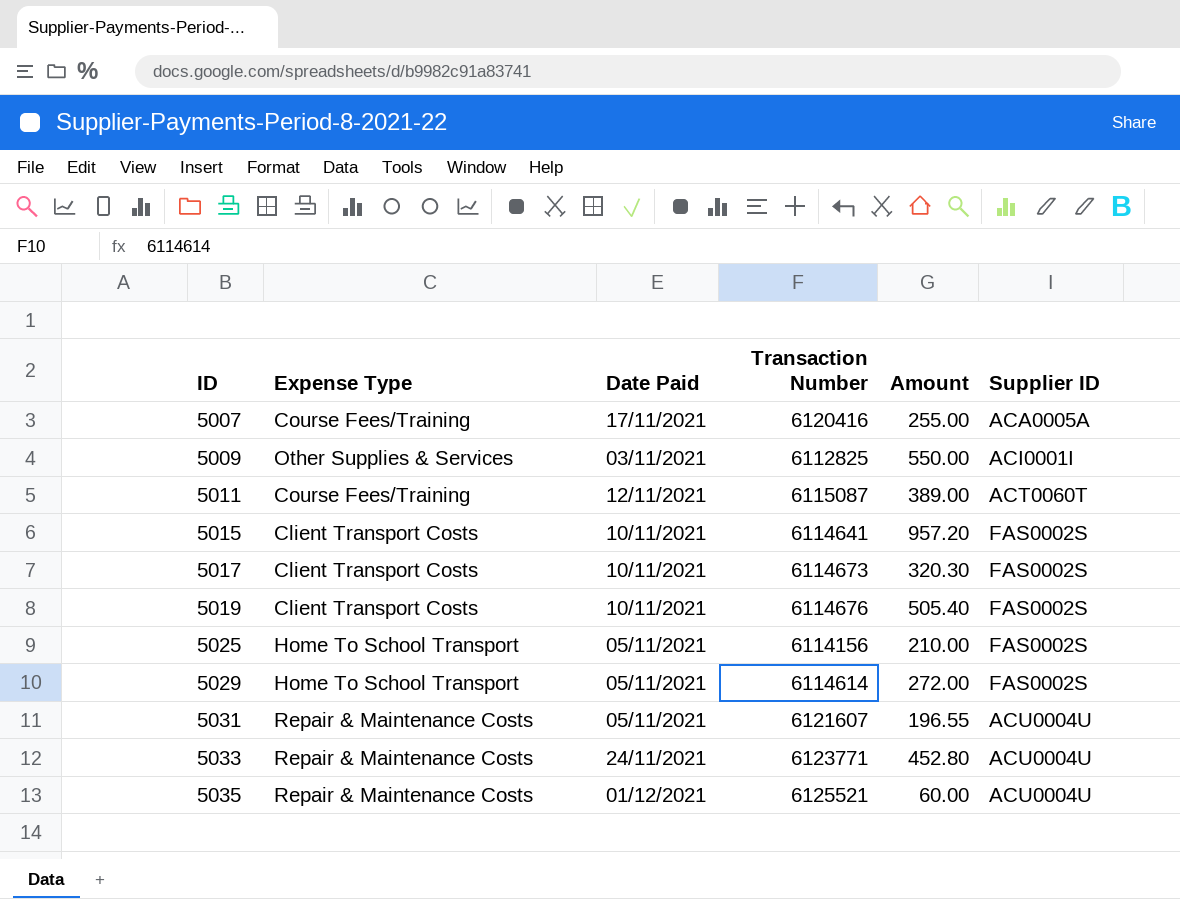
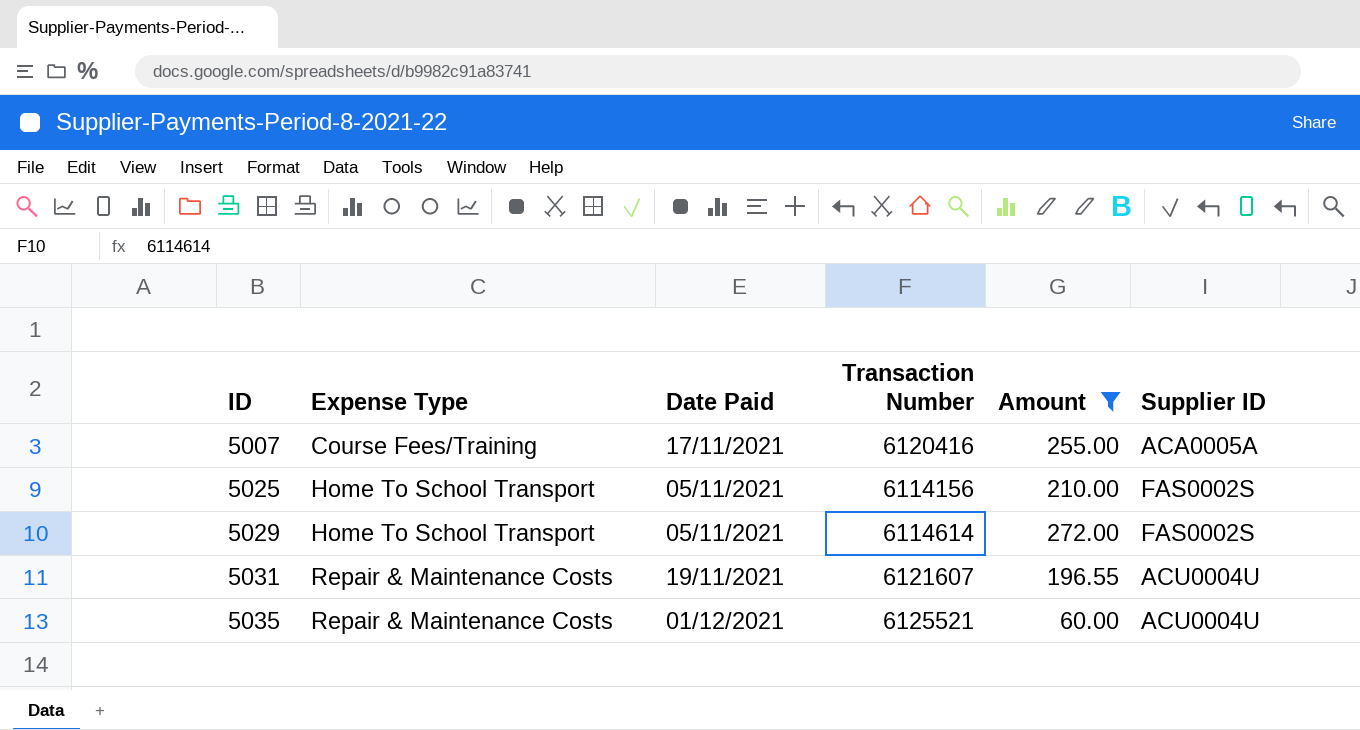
filter: none -> Amount <= 272.00
5031 | Date Paid: 05/11/2021 -> 19/11/2021

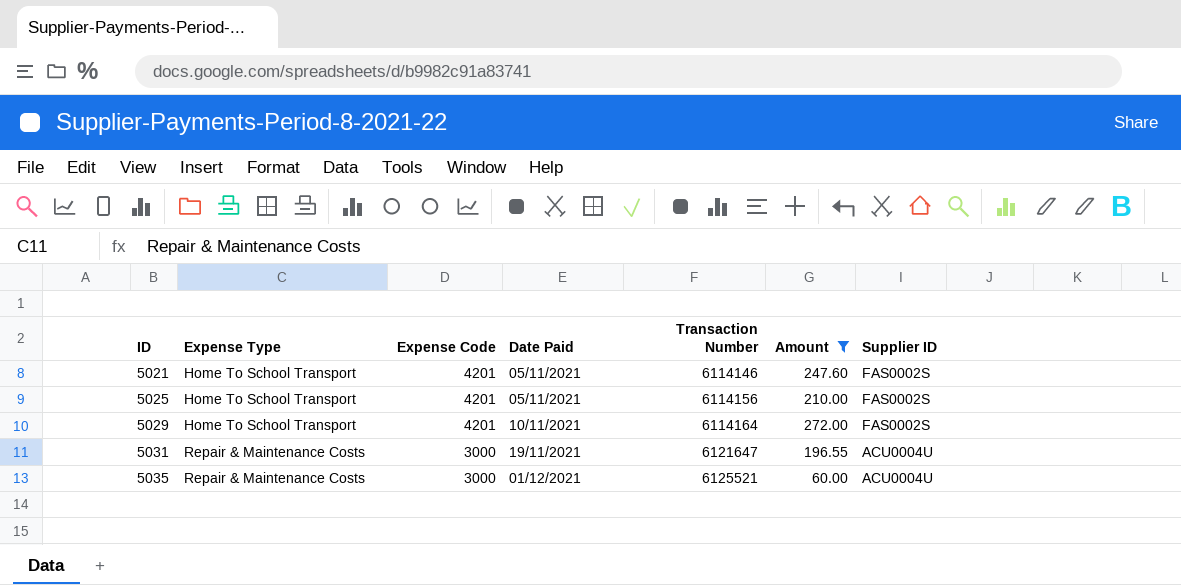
column Expense Code | position: none -> 3
row 5007: Course Fees/Training | 17/11/2021 | 6120416 | 255.00 | ACA0005A -> none
row 5021: none -> Home To School Transport | 4201 | 05/11/2021 | 6114146 | 247.60 | FAS0002S
5029 | Date Paid: 05/11/2021 -> 10/11/2021
5029 | Transaction Number: 6114614 -> 6114164
5031 | Transaction Number: 6121607 -> 6121647

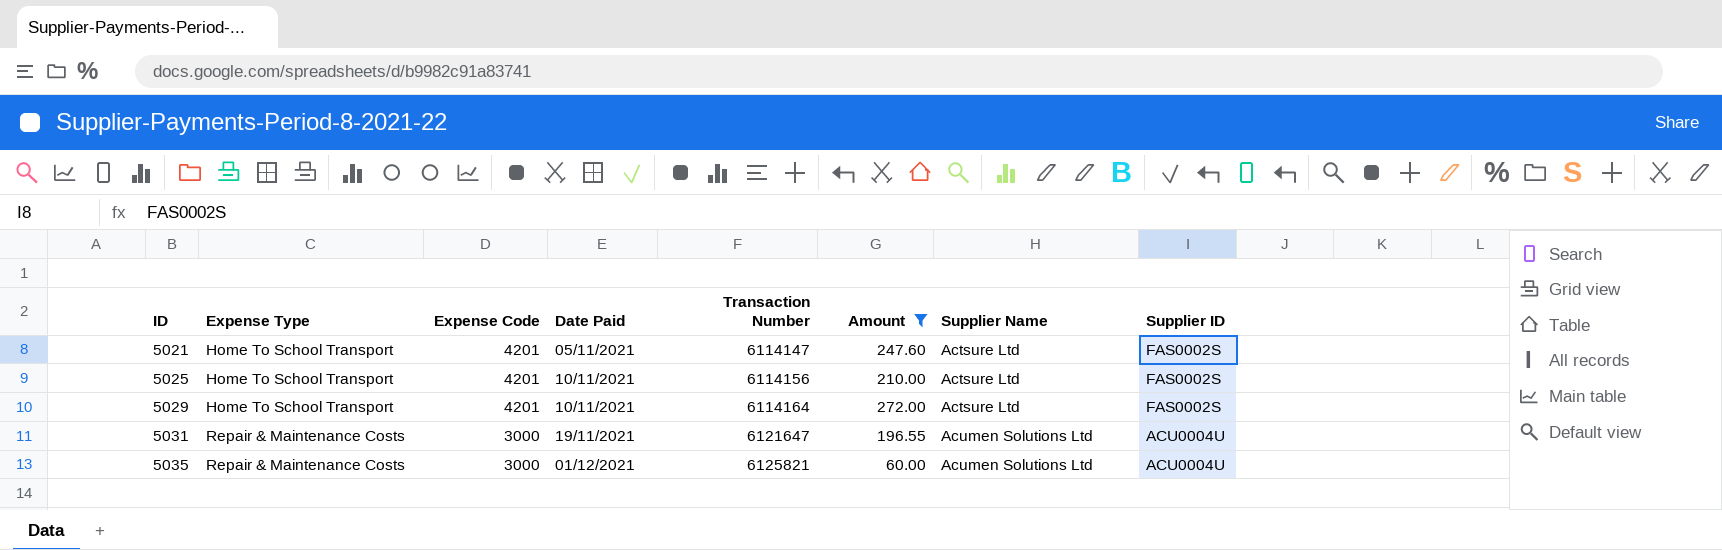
column Supplier Name | position: none -> 7
5021 | Transaction Number: 6114146 -> 6114147
5025 | Date Paid: 05/11/2021 -> 10/11/2021
5035 | Transaction Number: 6125521 -> 6125821

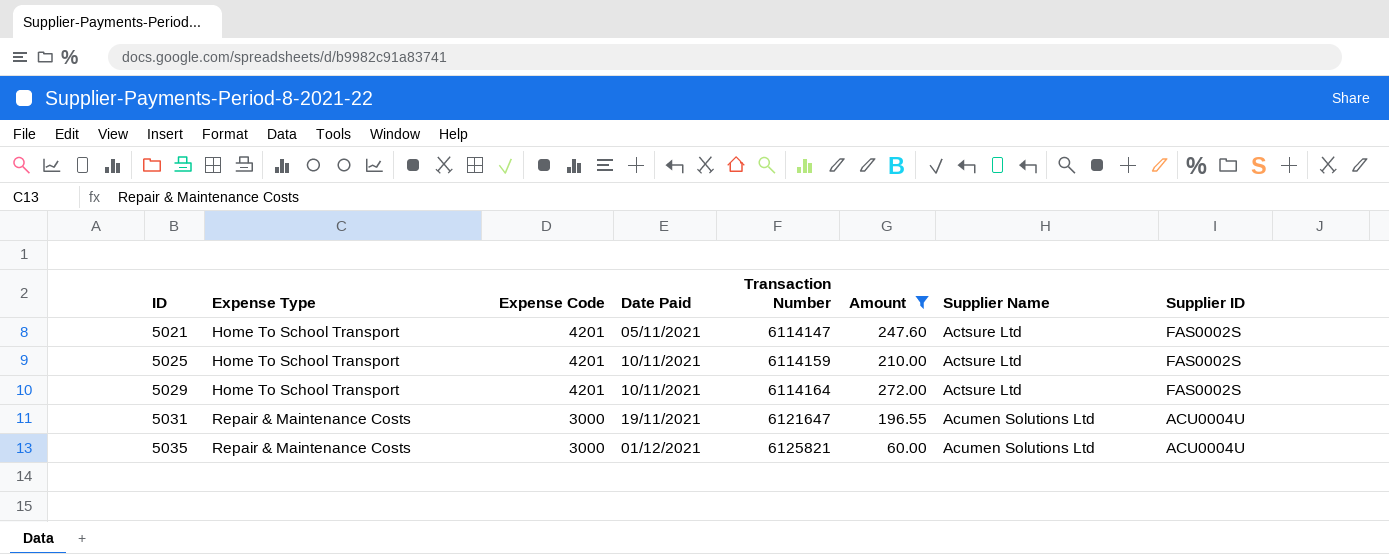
5025 | Transaction Number: 6114156 -> 6114159

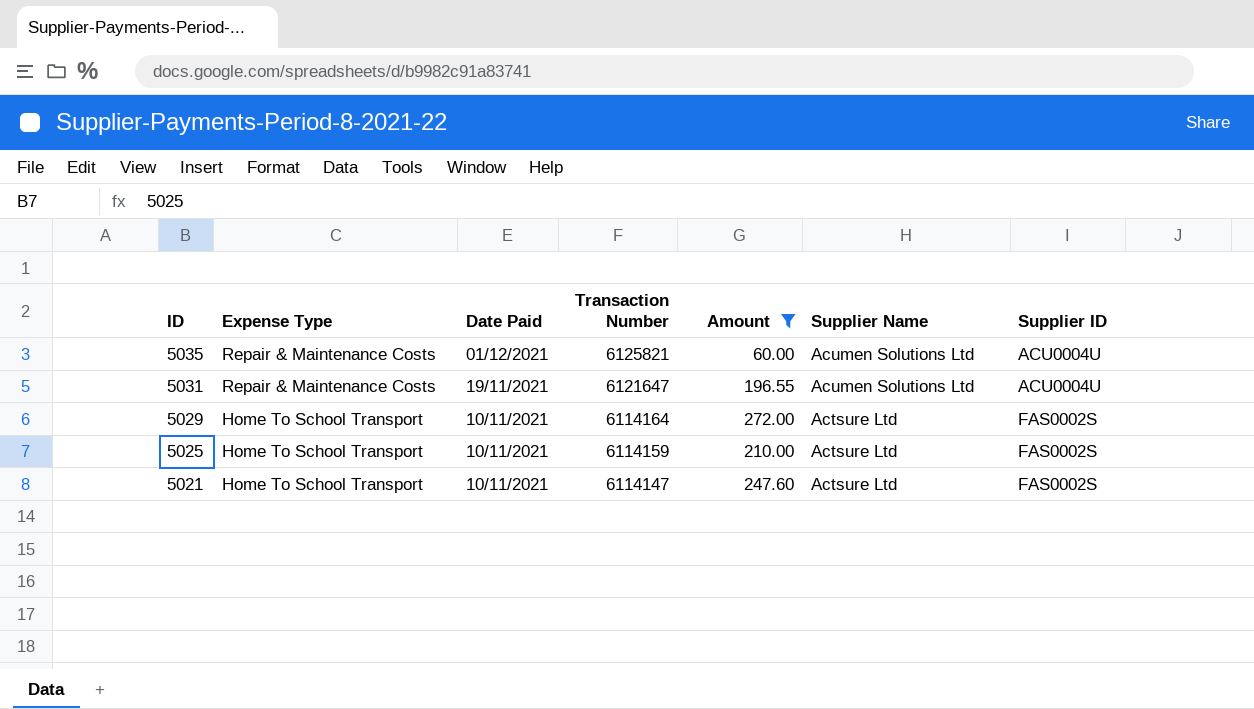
row order: ID ascending -> ID descending
column Expense Code | position: 3 -> none
5021 | Date Paid: 05/11/2021 -> 10/11/2021

